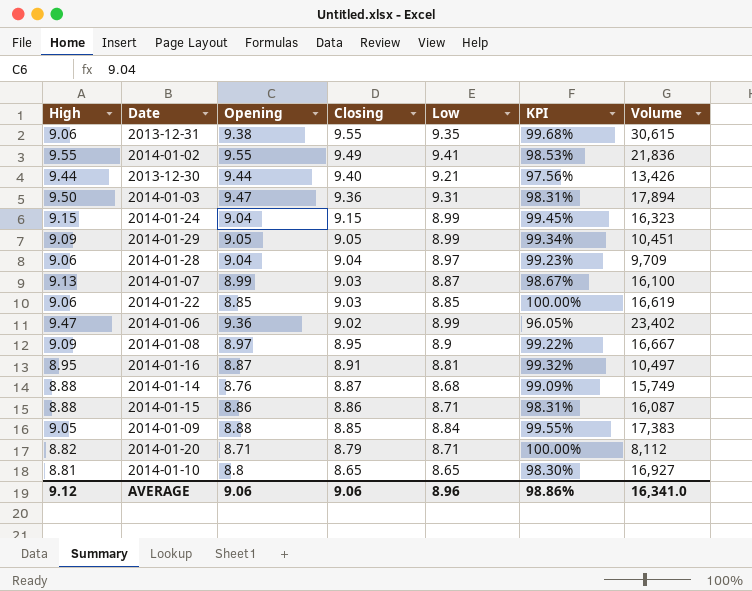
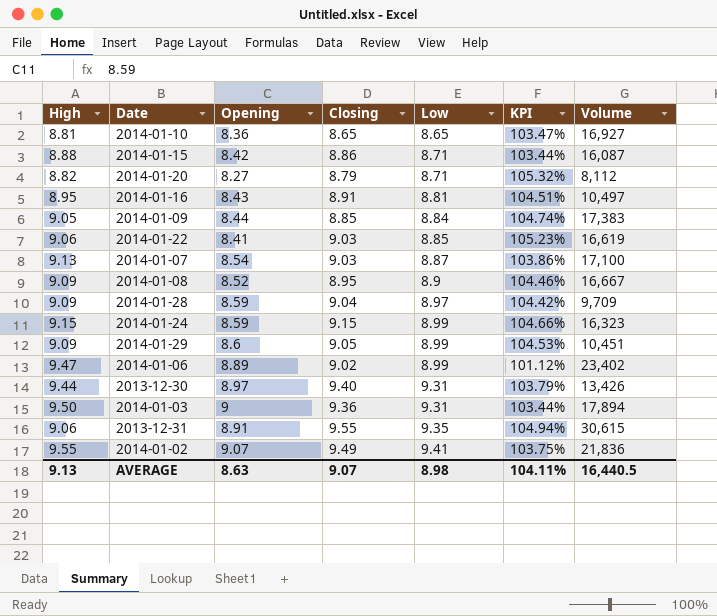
row order: Closing descending -> Low ascending
row 2014-01-14: 8.88 | 8.76 | 8.87 | 8.68 | 99.09% | 15,749 -> none
2014-01-10 | Opening: 8.8 -> 8.36
2014-01-10 | KPI: 98.30% -> 103.47%
2014-01-15 | Opening: 8.86 -> 8.42
2014-01-15 | KPI: 98.31% -> 103.44%
2014-01-20 | Opening: 8.71 -> 8.27
2014-01-20 | KPI: 100.00% -> 105.32%
2014-01-16 | Opening: 8.87 -> 8.43
2014-01-16 | KPI: 99.32% -> 104.51%
2014-01-09 | Opening: 8.88 -> 8.44
2014-01-09 | KPI: 99.55% -> 104.74%
2014-01-22 | Opening: 8.85 -> 8.41
2014-01-22 | KPI: 100.00% -> 105.23%
2014-01-07 | Opening: 8.99 -> 8.54
2014-01-07 | KPI: 98.67% -> 103.86%
2014-01-07 | Volume: 16,100 -> 17,100
2014-01-08 | Opening: 8.97 -> 8.52
2014-01-08 | KPI: 99.22% -> 104.46%
2014-01-28 | High: 9.06 -> 9.09
2014-01-28 | Opening: 9.04 -> 8.59
2014-01-28 | KPI: 99.23% -> 104.42%
2014-01-24 | Opening: 9.04 -> 8.59
2014-01-24 | KPI: 99.45% -> 104.66%
2014-01-29 | Opening: 9.05 -> 8.6
2014-01-29 | KPI: 99.34% -> 104.53%
2014-01-06 | Opening: 9.36 -> 8.89
2014-01-06 | KPI: 96.05% -> 101.12%
2013-12-30 | Opening: 9.44 -> 8.97
2013-12-30 | Low: 9.21 -> 9.31
2013-12-30 | KPI: 97.56% -> 103.79%
2014-01-03 | Opening: 9.47 -> 9
2014-01-03 | KPI: 98.31% -> 103.44%
2013-12-31 | Opening: 9.38 -> 8.91
2013-12-31 | KPI: 99.68% -> 104.94%
2014-01-02 | Opening: 9.55 -> 9.07
2014-01-02 | KPI: 98.53% -> 103.75%
AVERAGE | High: 9.12 -> 9.13
AVERAGE | Opening: 9.06 -> 8.63
AVERAGE | Closing: 9.06 -> 9.07
AVERAGE | Low: 8.96 -> 8.98
AVERAGE | KPI: 98.86% -> 104.11%
AVERAGE | Volume: 16,341.0 -> 16,440.5

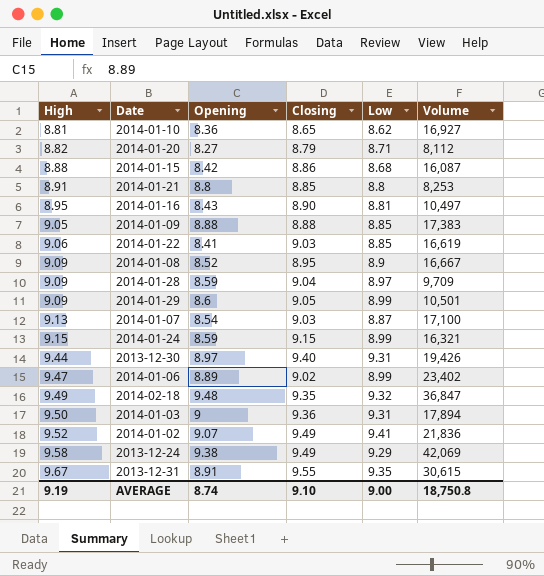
row order: Low ascending -> High ascending
column KPI | formula: [Low] / [Opening] -> none
2014-01-10 | Low: 8.65 -> 8.62
2014-01-15 | Low: 8.71 -> 8.68
row 2014-01-21: none -> 8.91 | 8.8 | 8.85 | 8.8 | 8,253
2014-01-16 | Closing: 8.91 -> 8.90
2014-01-09 | Opening: 8.44 -> 8.88
2014-01-09 | Closing: 8.85 -> 8.88
2014-01-09 | Low: 8.84 -> 8.85
2014-01-29 | Volume: 10,451 -> 10,501
2014-01-24 | Volume: 16,323 -> 16,321
2013-12-30 | Volume: 13,426 -> 19,426
row 2014-02-18: none -> 9.49 | 9.48 | 9.35 | 9.32 | 36,847
2014-01-02 | High: 9.55 -> 9.52
row 2013-12-24: none -> 9.58 | 9.38 | 9.49 | 9.29 | 42,069
2013-12-31 | High: 9.06 -> 9.67
AVERAGE | High: 9.13 -> 9.19
AVERAGE | Opening: 8.63 -> 8.74
AVERAGE | Closing: 9.07 -> 9.10
AVERAGE | Low: 8.98 -> 9.00
AVERAGE | Volume: 16,440.5 -> 18,750.8

